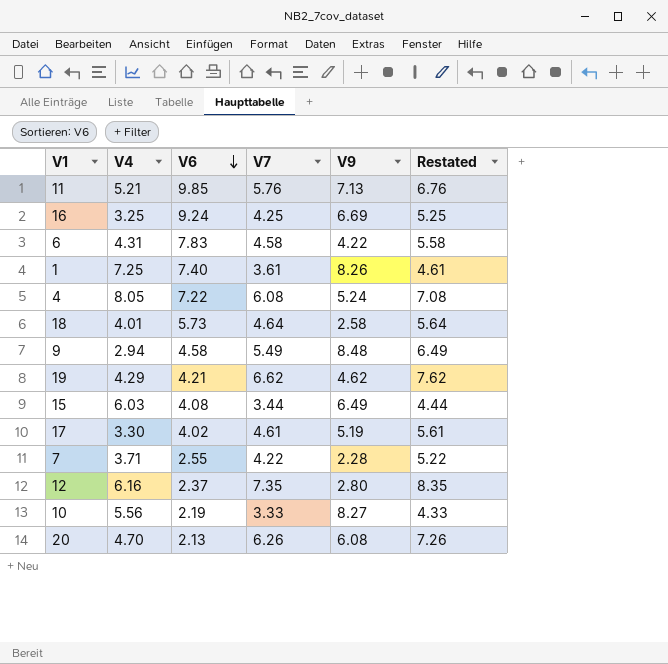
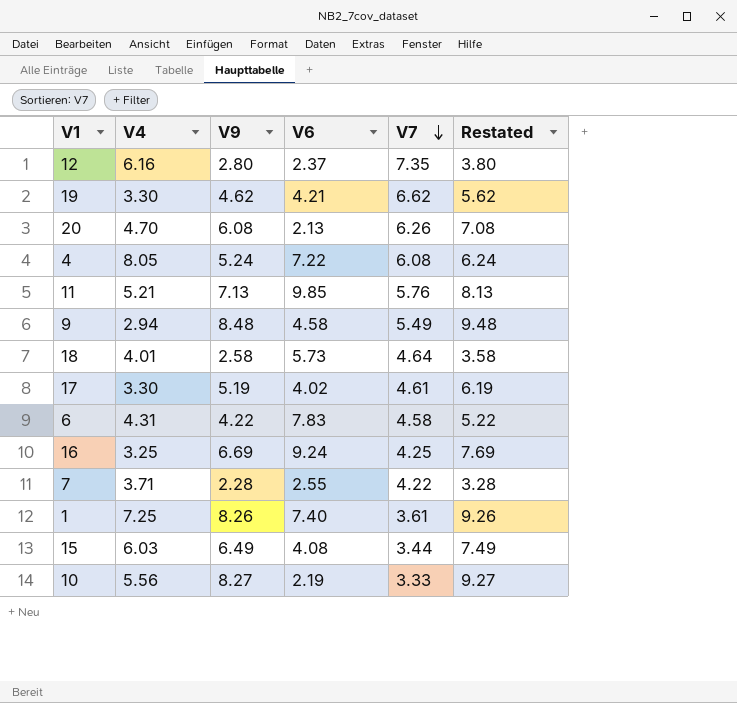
row order: V6 descending -> V7 descending
column V9 | position: 5 -> 3
column Restated | formula: [V7] + 1 -> [V9] + 1
19 | V4: 4.29 -> 3.30

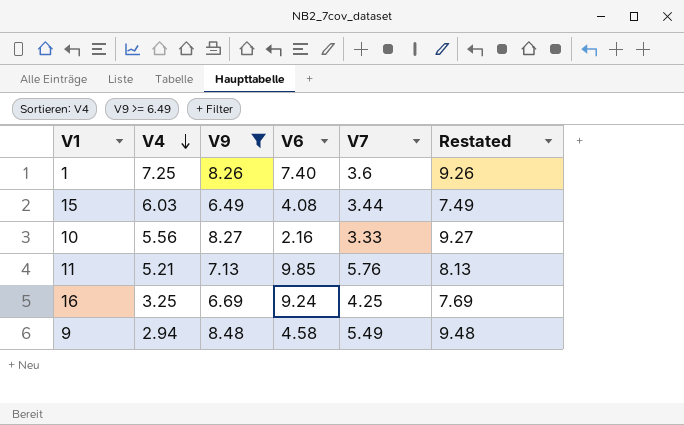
filter: none -> V9 >= 6.49
row order: V7 descending -> V4 descending
1 | V7: 3.61 -> 3.6
10 | V6: 2.19 -> 2.16

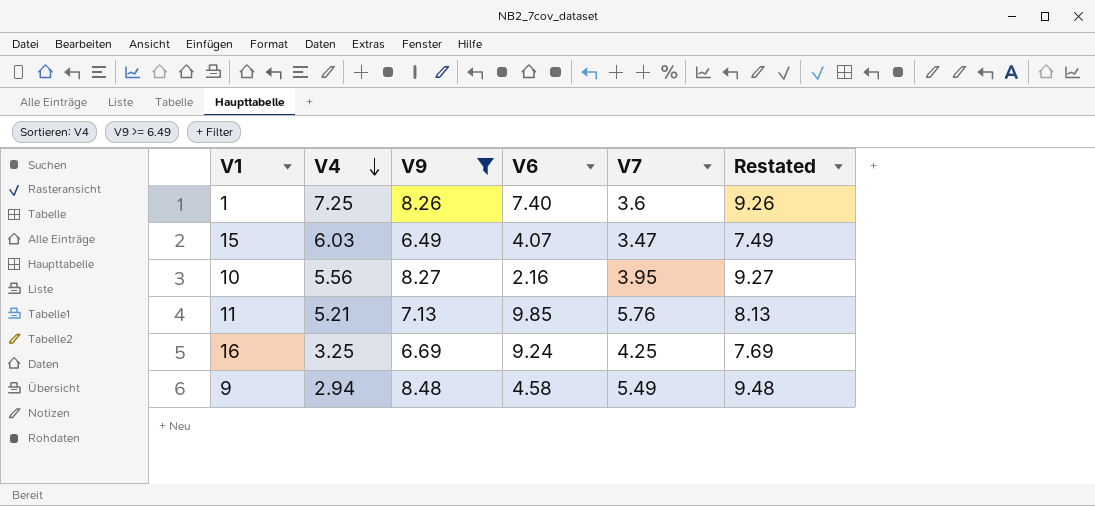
15 | V6: 4.08 -> 4.07
15 | V7: 3.44 -> 3.47
10 | V7: 3.33 -> 3.95

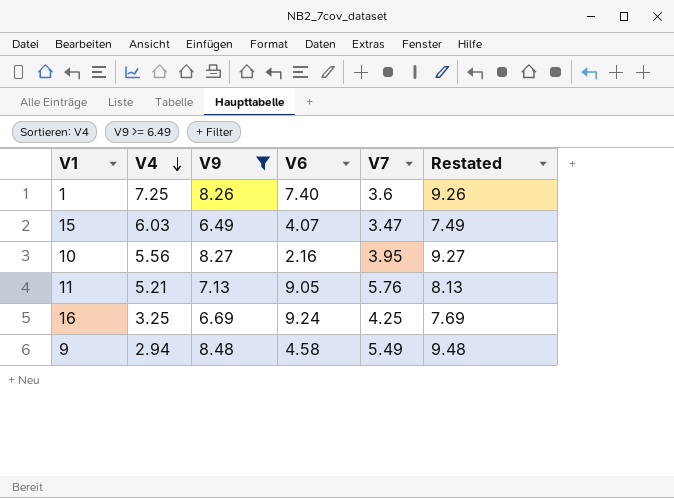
11 | V6: 9.85 -> 9.05

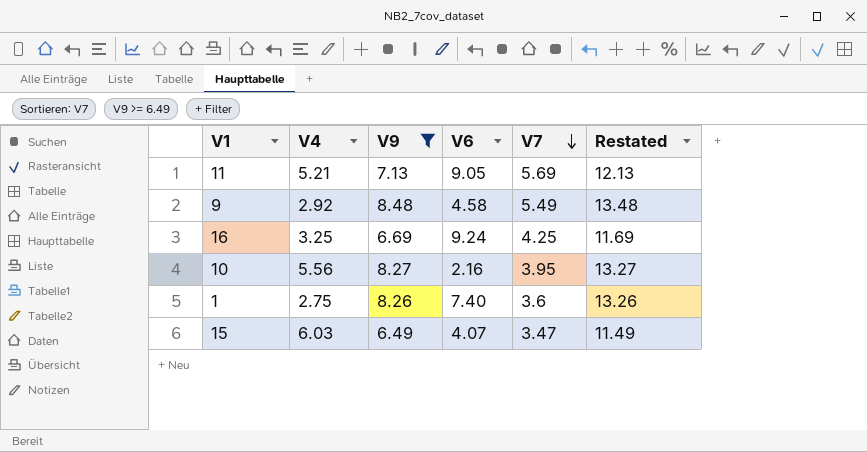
row order: V4 descending -> V7 descending
column Restated | formula: [V9] + 1 -> [V9] + 5
11 | V7: 5.76 -> 5.69
9 | V4: 2.94 -> 2.92
1 | V4: 7.25 -> 2.75

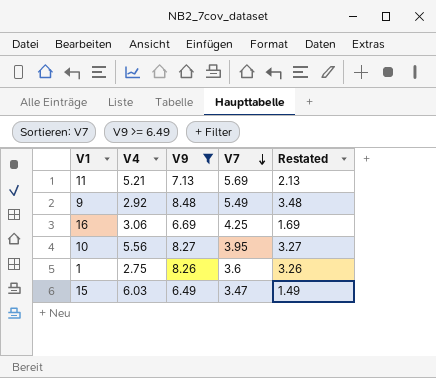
column V6 | position: 4 -> none
column Restated | formula: [V9] + 5 -> [V9] - 5
16 | V4: 3.25 -> 3.06

